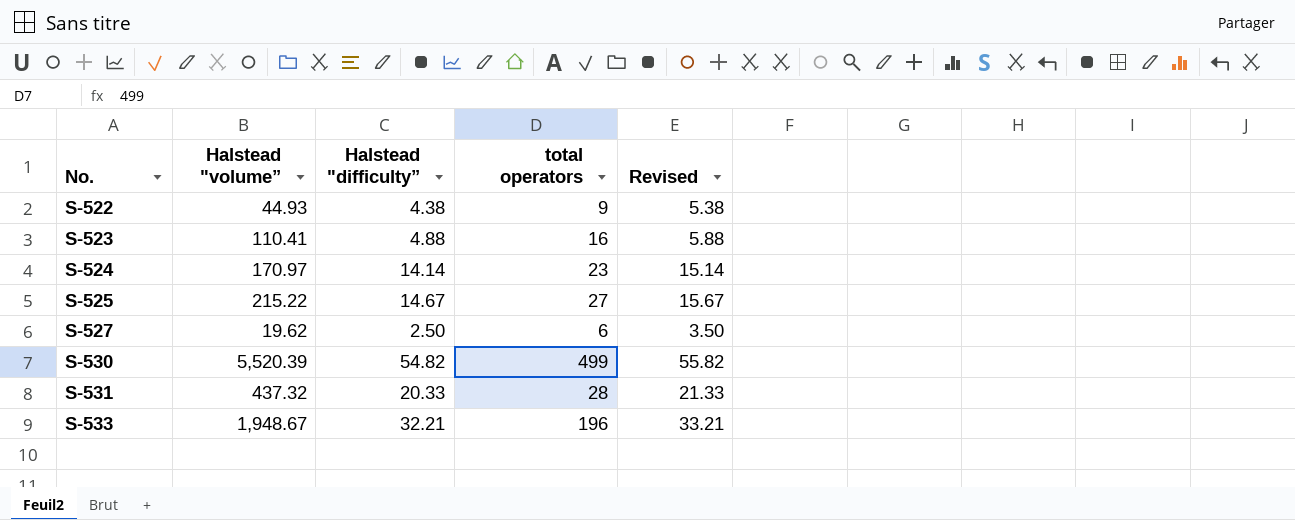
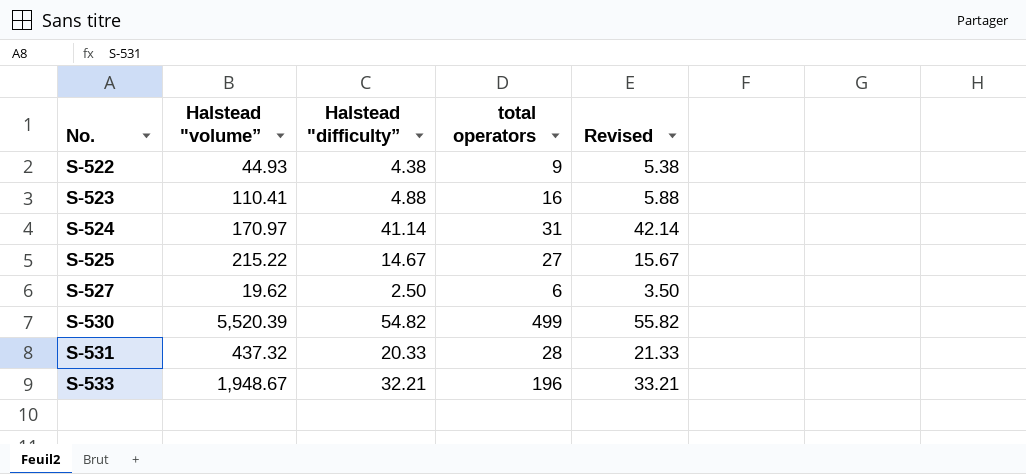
S-524 | Halstead "difficulty”: 14.14 -> 41.14
S-524 | total operators: 23 -> 31
S-524 | Revised: 15.14 -> 42.14

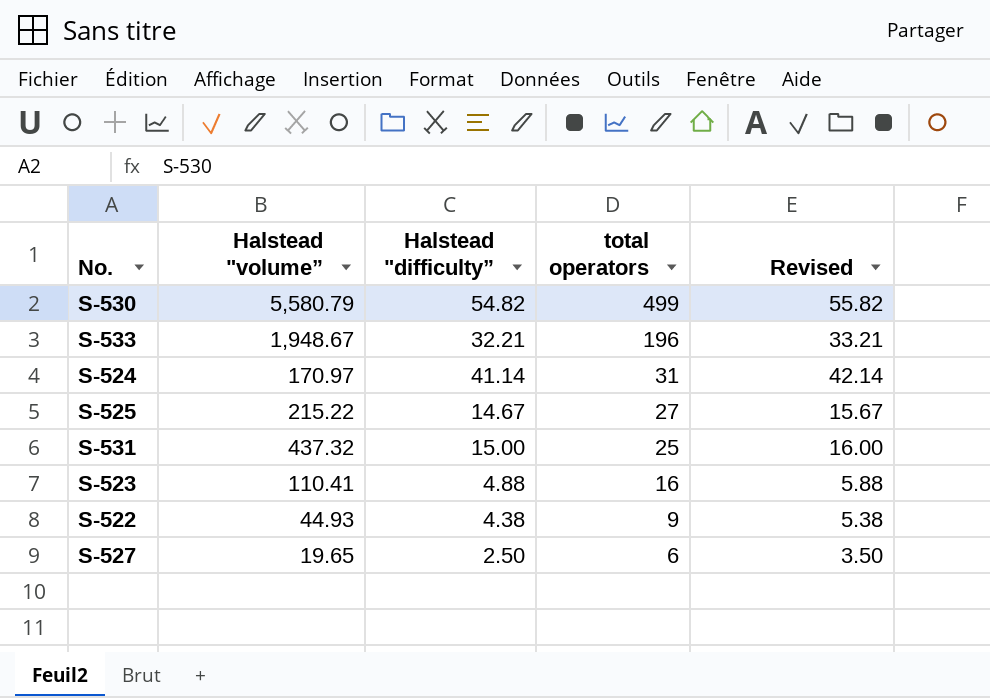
row order: No. ascending -> total operators descending
S-530 | Halstead "volume”: 5,520.39 -> 5,580.79
S-531 | Halstead "difficulty”: 20.33 -> 15.00
S-531 | total operators: 28 -> 25
S-531 | Revised: 21.33 -> 16.00
S-527 | Halstead "volume”: 19.62 -> 19.65

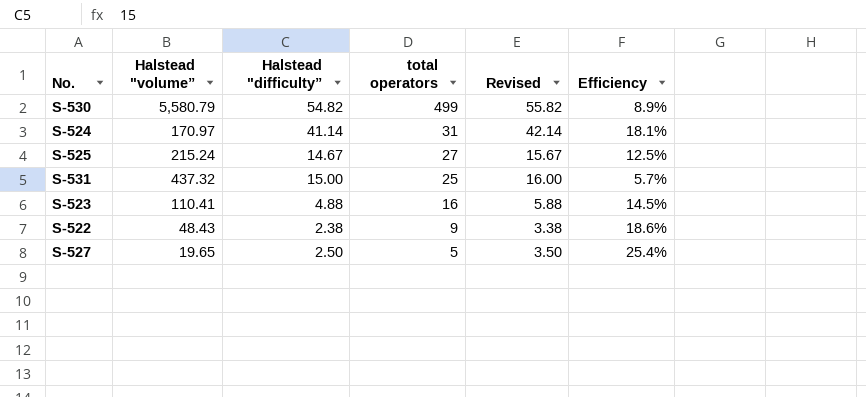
column Efficiency | formula: none -> [total operators] / [Halstead "volume”]
row S-533: 1,948.67 | 32.21 | 196 | 33.21 -> none
S-525 | Halstead "volume”: 215.22 -> 215.24
S-522 | Halstead "volume”: 44.93 -> 48.43
S-522 | Halstead "difficulty”: 4.38 -> 2.38
S-522 | Revised: 5.38 -> 3.38
S-527 | total operators: 6 -> 5

